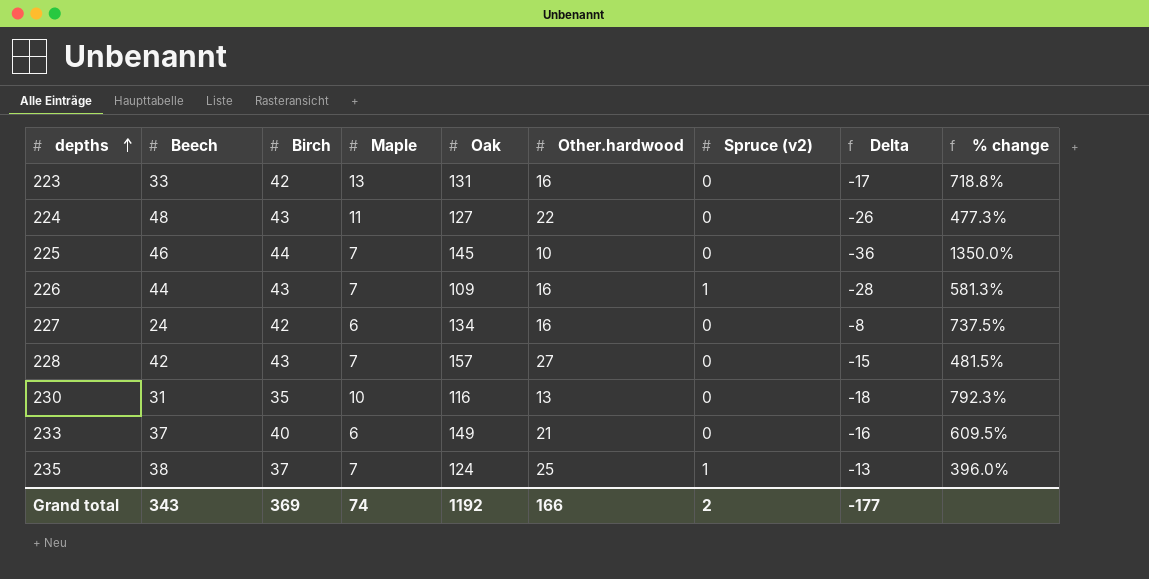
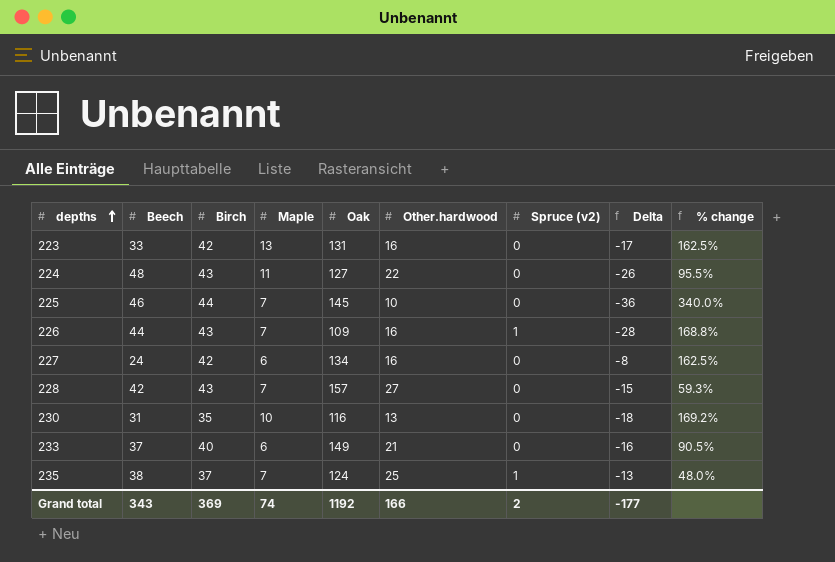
column % change | formula: ([Oak] - [Other.hardwood]) / [Other.hardwood] -> ([Birch] - [Other.hardwood]) / [Other.hardwood]

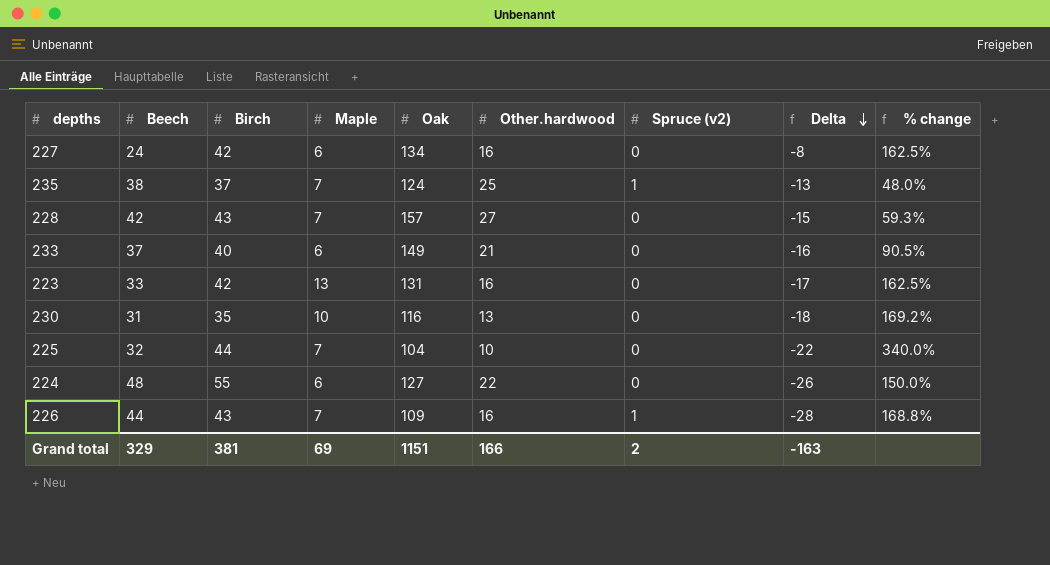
row order: depths ascending -> Delta descending
225 | Beech: 46 -> 32
225 | Oak: 145 -> 104
225 | Delta: -36 -> -22
224 | Birch: 43 -> 55
224 | Maple: 11 -> 6
224 | % change: 95.5% -> 150.0%
Grand total | Beech: 343 -> 329
Grand total | Birch: 369 -> 381
Grand total | Maple: 74 -> 69
Grand total | Oak: 1192 -> 1151
Grand total | Delta: -177 -> -163

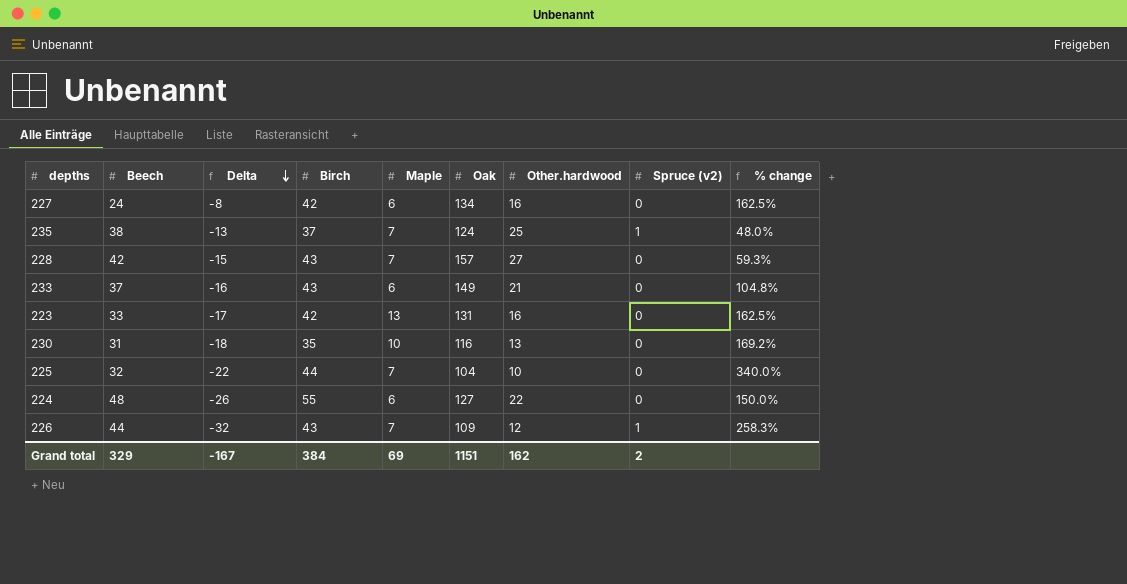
column Delta | position: 8 -> 3
233 | Birch: 40 -> 43
233 | % change: 90.5% -> 104.8%
226 | Delta: -28 -> -32
226 | Other.hardwood: 16 -> 12
226 | % change: 168.8% -> 258.3%
Grand total | Delta: -163 -> -167
Grand total | Birch: 381 -> 384
Grand total | Other.hardwood: 166 -> 162

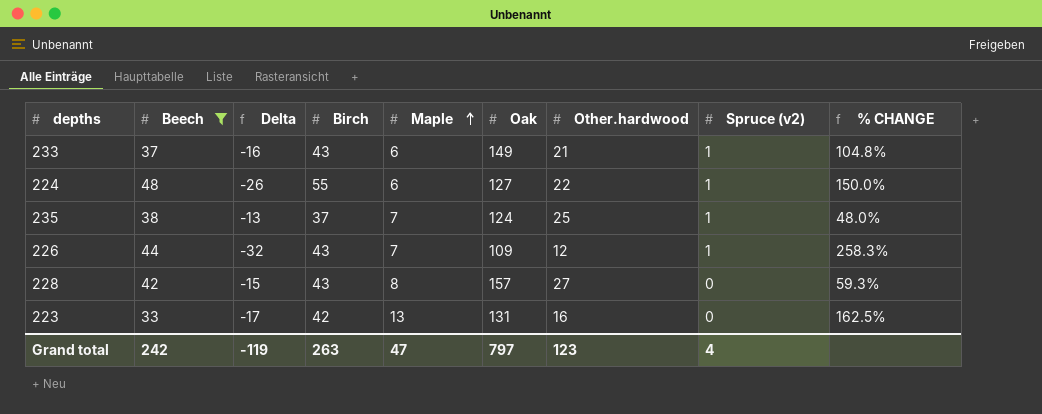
filter: none -> Beech >= 33
row order: Delta descending -> Maple ascending
column name: % change -> % CHANGE
233 | Spruce (v2): 0 -> 1
224 | Spruce (v2): 0 -> 1
228 | Maple: 7 -> 8
Grand total | Beech: 329 -> 242
Grand total | Delta: -167 -> -119
Grand total | Birch: 384 -> 263
Grand total | Maple: 69 -> 47
Grand total | Oak: 1151 -> 797
Grand total | Other.hardwood: 162 -> 123
Grand total | Spruce (v2): 2 -> 4

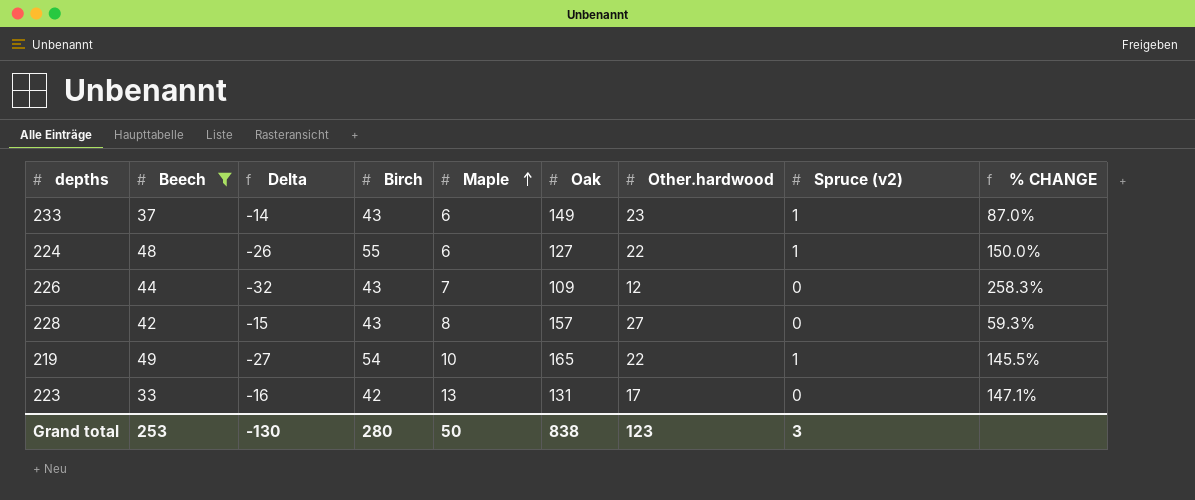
row 235: 38 | -13 | 37 | 7 | 124 | 25 | 1 | 48.0% -> none
233 | Delta: -16 -> -14
233 | Other.hardwood: 21 -> 23
233 | % CHANGE: 104.8% -> 87.0%
226 | Spruce (v2): 1 -> 0
row 219: none -> 49 | -27 | 54 | 10 | 165 | 22 | 1 | 145.5%
223 | Delta: -17 -> -16
223 | Other.hardwood: 16 -> 17
223 | % CHANGE: 162.5% -> 147.1%
Grand total | Beech: 242 -> 253
Grand total | Delta: -119 -> -130
Grand total | Birch: 263 -> 280
Grand total | Maple: 47 -> 50
Grand total | Oak: 797 -> 838
Grand total | Spruce (v2): 4 -> 3

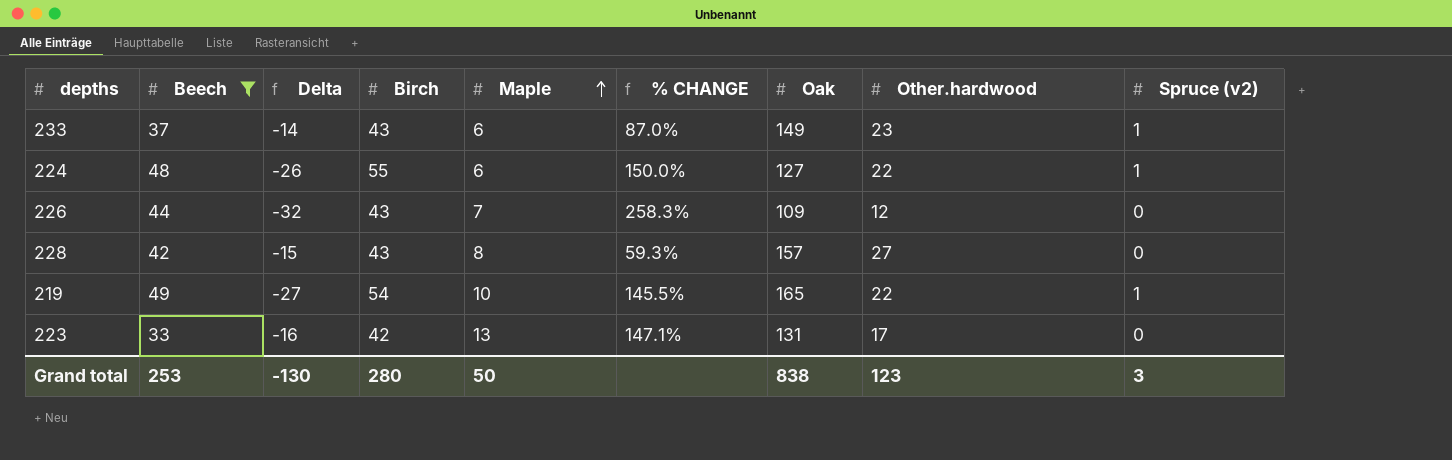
column % CHANGE | position: 9 -> 6

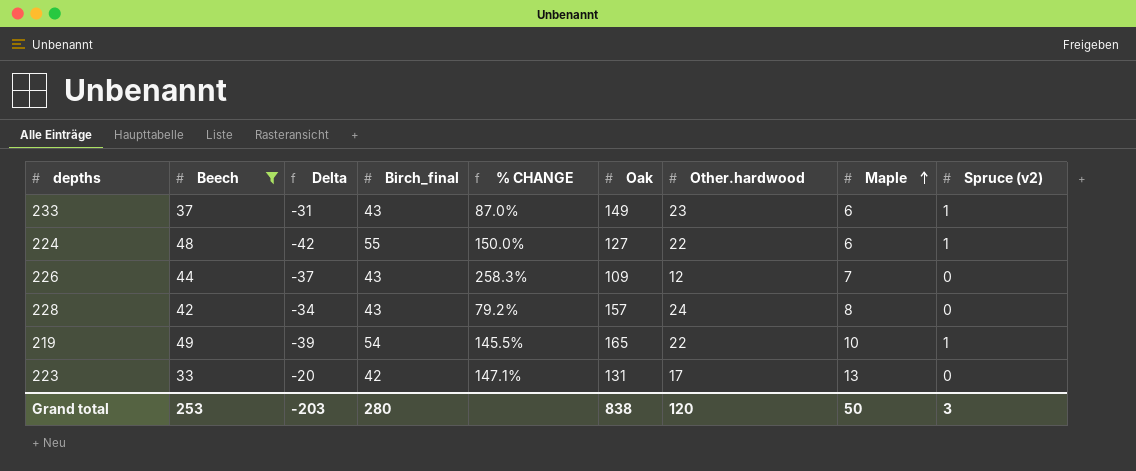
column Delta | formula: [Other.hardwood] - [Beech] -> [Maple] - [Beech]
column name: Birch -> Birch_final
column Maple | position: 5 -> 8
228 | % CHANGE: 59.3% -> 79.2%
228 | Other.hardwood: 27 -> 24
Grand total | Delta: -130 -> -203
Grand total | Other.hardwood: 123 -> 120

